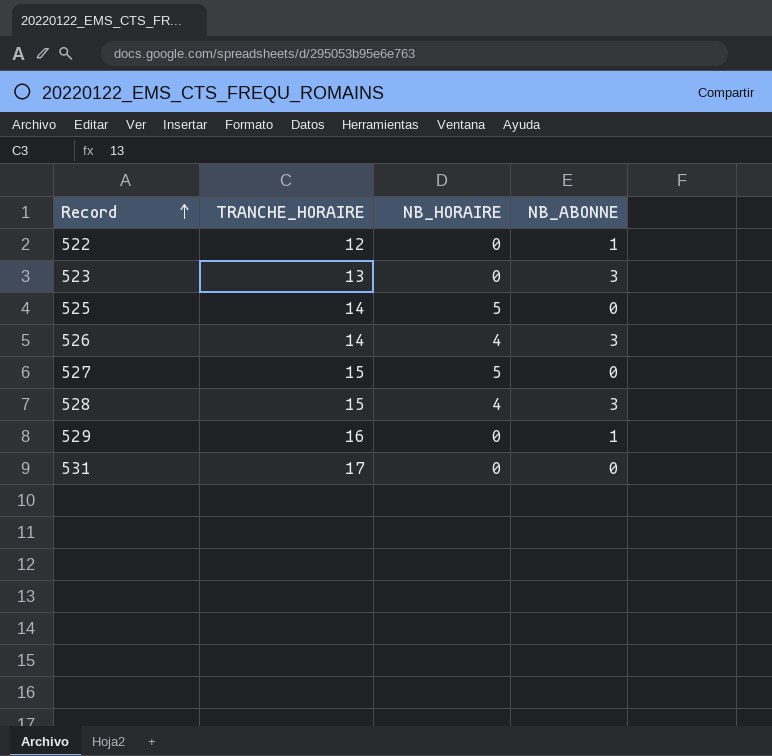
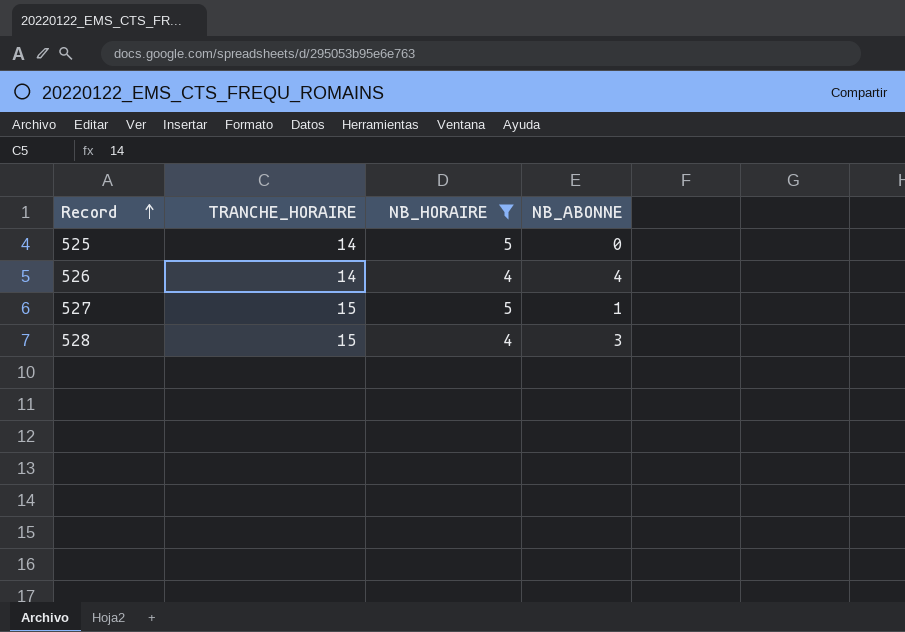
filter: none -> NB_HORAIRE != 0
526 | NB_ABONNE: 3 -> 4
527 | NB_ABONNE: 0 -> 1

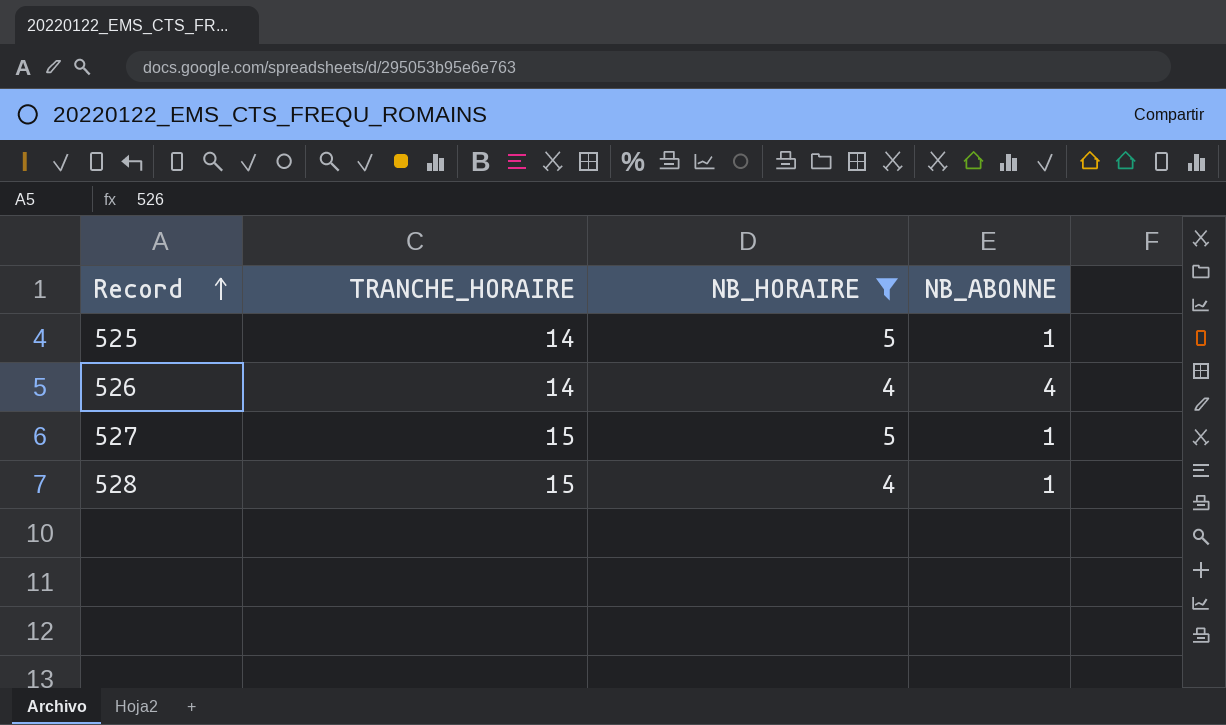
525 | NB_ABONNE: 0 -> 1
528 | NB_ABONNE: 3 -> 1

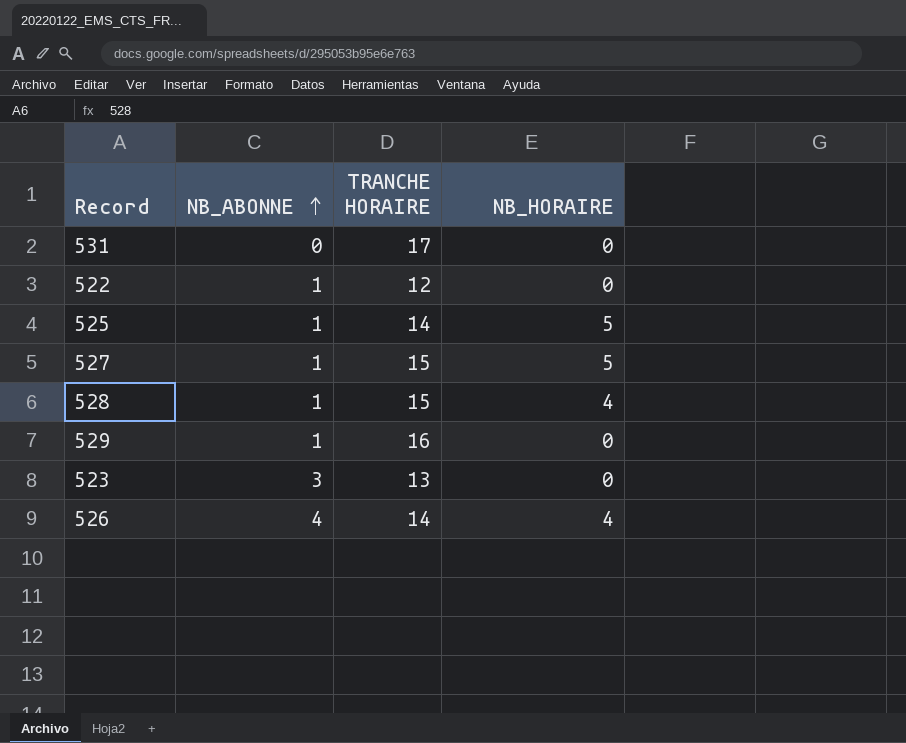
filter: NB_HORAIRE != 0 -> none
row order: Record ascending -> NB_ABONNE ascending
column NB_ABONNE | position: 4 -> 2
column name: TRANCHE_HORAIRE -> TRANCHE HORAIRE

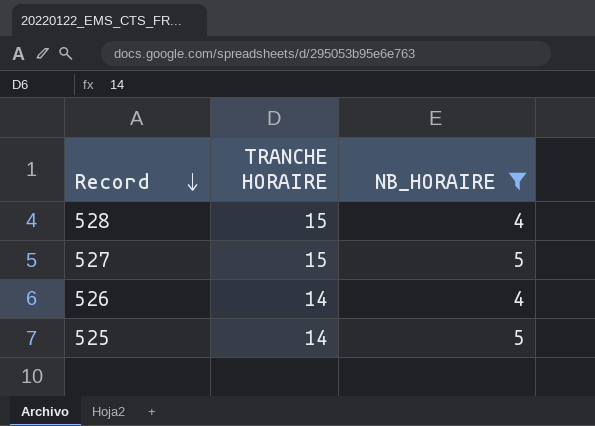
filter: none -> NB_HORAIRE != 0
row order: NB_ABONNE ascending -> Record descending
column NB_ABONNE | position: 2 -> none

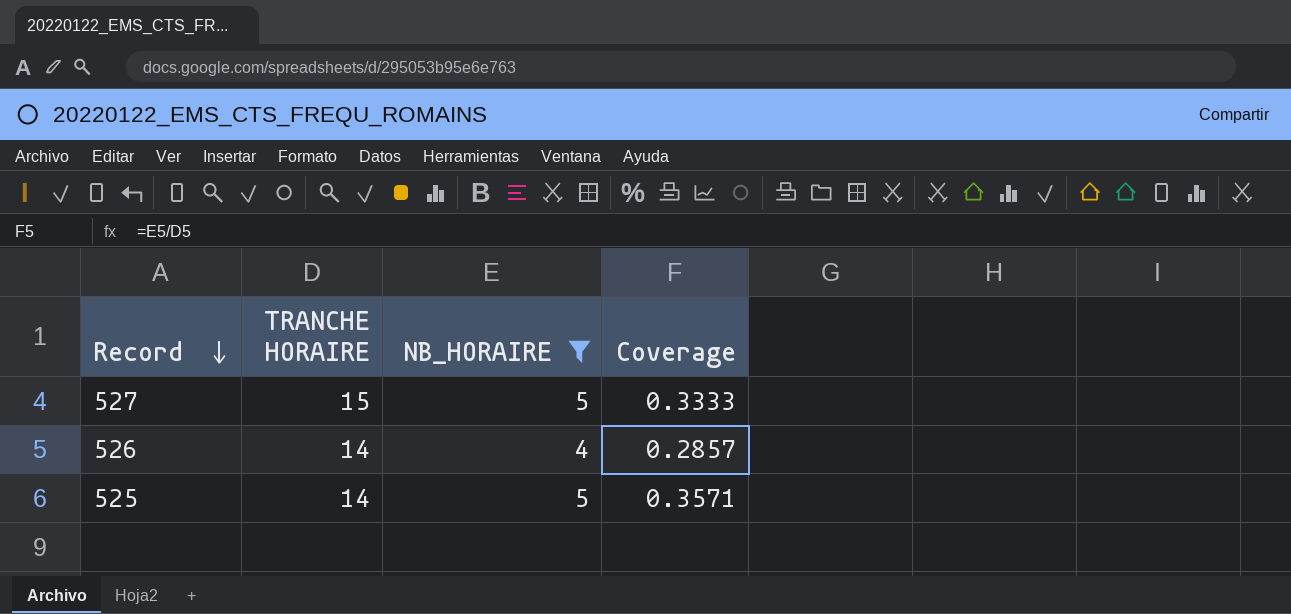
column Coverage | formula: none -> [NB_HORAIRE] / [TRANCHE HORAIRE]
row 528: 15 | 4 -> none

